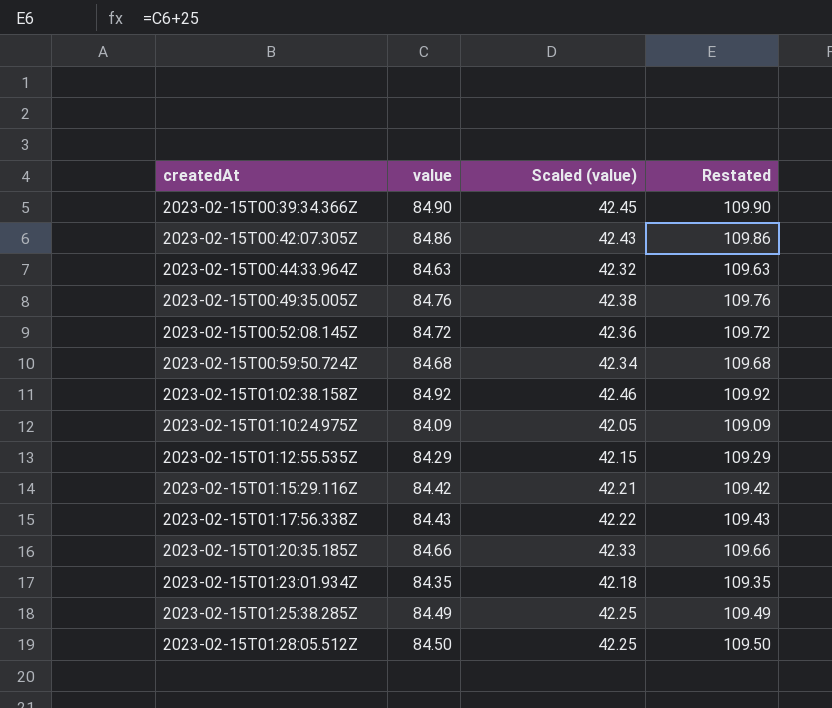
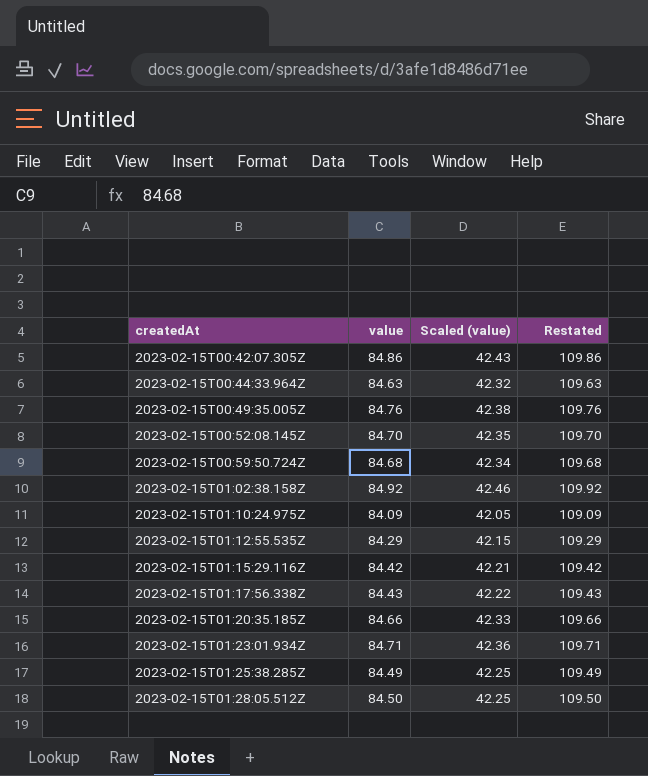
row 2023-02-15T00:39:34.366Z: 84.90 | 42.45 | 109.90 -> none
2023-02-15T00:52:08.145Z | value: 84.72 -> 84.70
2023-02-15T00:52:08.145Z | Scaled (value): 42.36 -> 42.35
2023-02-15T00:52:08.145Z | Restated: 109.72 -> 109.70
2023-02-15T01:23:01.934Z | value: 84.35 -> 84.71
2023-02-15T01:23:01.934Z | Scaled (value): 42.18 -> 42.36
2023-02-15T01:23:01.934Z | Restated: 109.35 -> 109.71

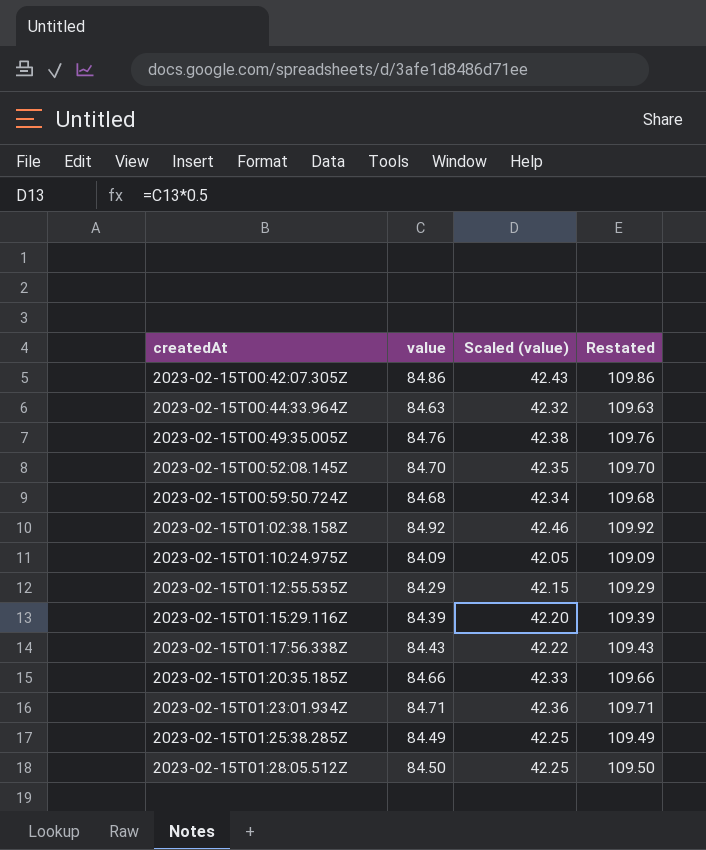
2023-02-15T01:15:29.116Z | value: 84.42 -> 84.39
2023-02-15T01:15:29.116Z | Scaled (value): 42.21 -> 42.20
2023-02-15T01:15:29.116Z | Restated: 109.42 -> 109.39

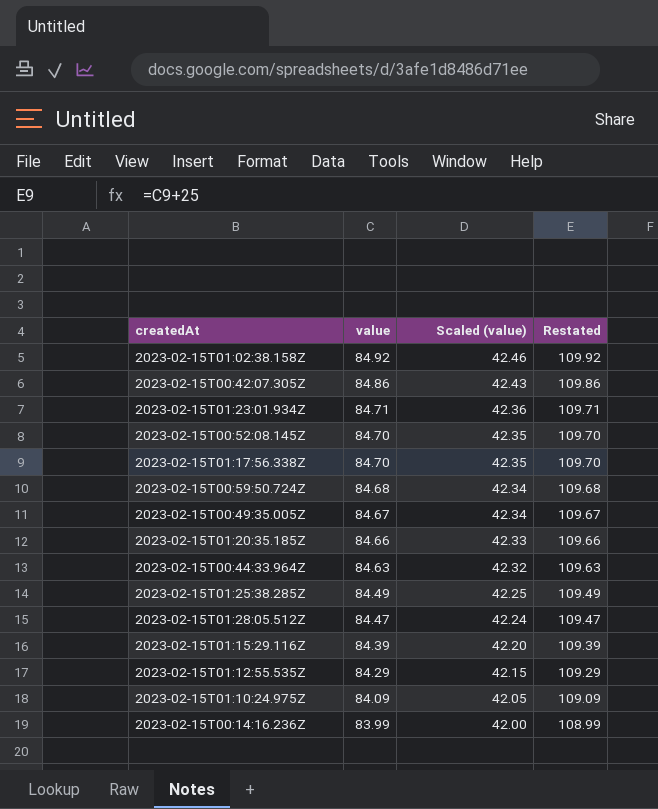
row order: createdAt ascending -> value descending
2023-02-15T01:17:56.338Z | value: 84.43 -> 84.70
2023-02-15T01:17:56.338Z | Scaled (value): 42.22 -> 42.35
2023-02-15T01:17:56.338Z | Restated: 109.43 -> 109.70
2023-02-15T00:49:35.005Z | value: 84.76 -> 84.67
2023-02-15T00:49:35.005Z | Scaled (value): 42.38 -> 42.34
2023-02-15T00:49:35.005Z | Restated: 109.76 -> 109.67
2023-02-15T01:28:05.512Z | value: 84.50 -> 84.47
2023-02-15T01:28:05.512Z | Scaled (value): 42.25 -> 42.24
2023-02-15T01:28:05.512Z | Restated: 109.50 -> 109.47
row 2023-02-15T00:14:16.236Z: none -> 83.99 | 42.00 | 108.99

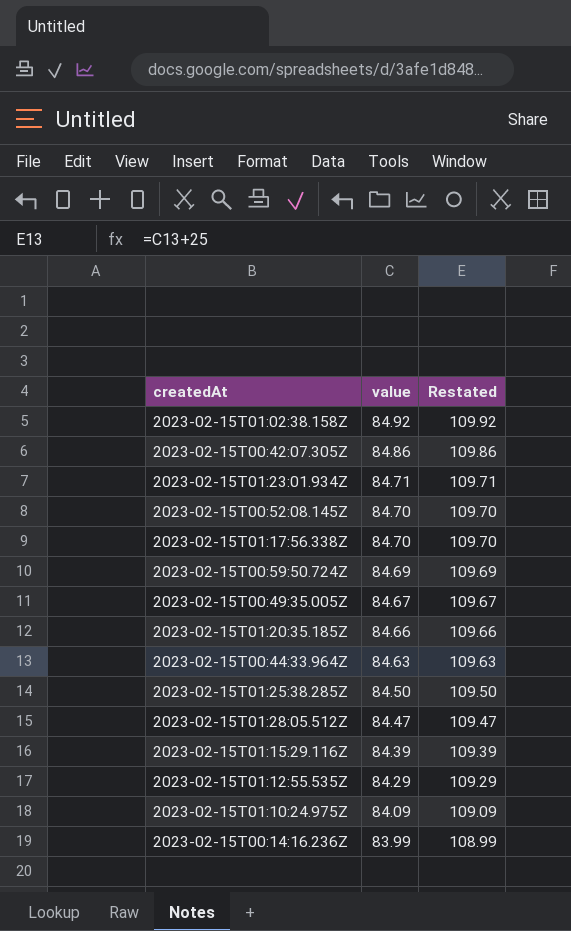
column Scaled (value) | formula: [value] * 0.5 -> none
2023-02-15T00:59:50.724Z | value: 84.68 -> 84.69
2023-02-15T00:59:50.724Z | Restated: 109.68 -> 109.69
2023-02-15T01:25:38.285Z | value: 84.49 -> 84.50
2023-02-15T01:25:38.285Z | Restated: 109.49 -> 109.50

